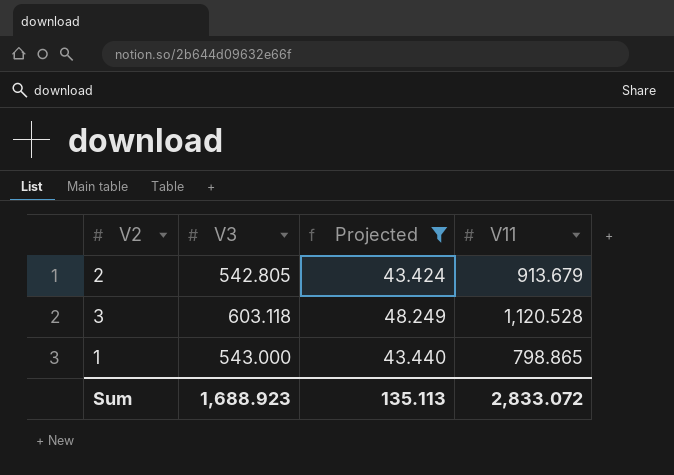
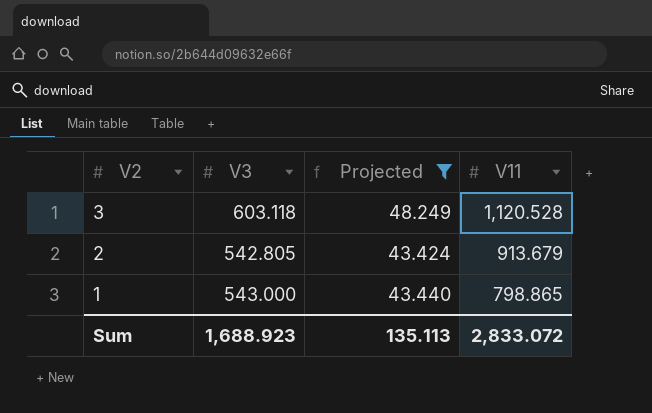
row order: none -> V2 descending

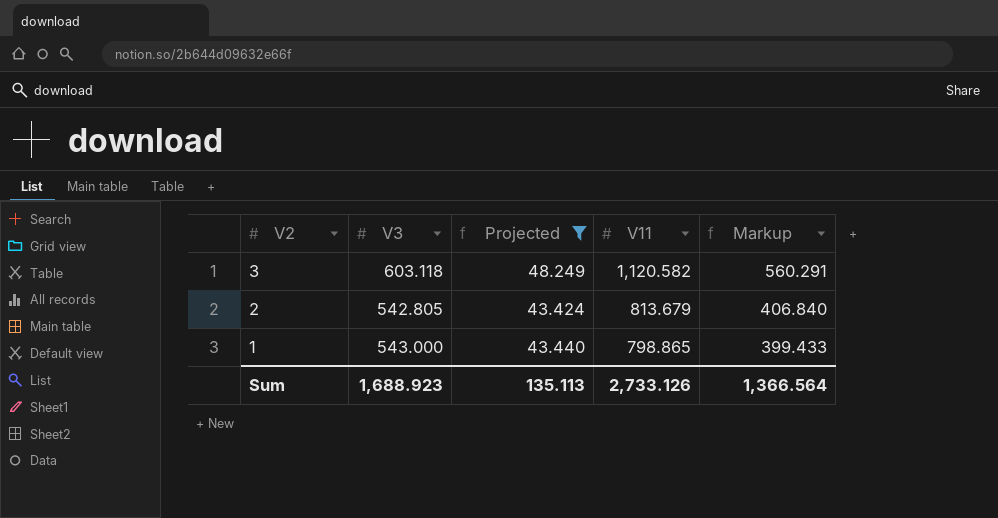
column Markup | formula: none -> [V11] * 0.5
3 | V11: 1,120.528 -> 1,120.582
2 | V11: 913.679 -> 813.679
Sum | V11: 2,833.072 -> 2,733.126

